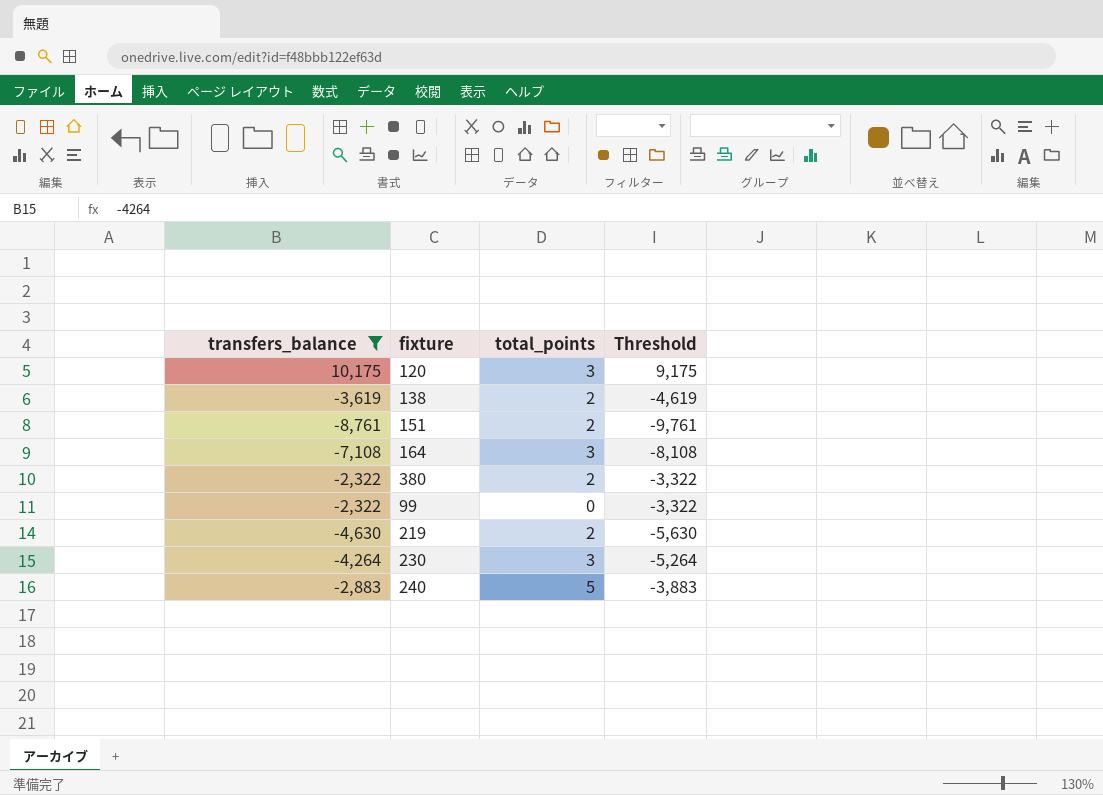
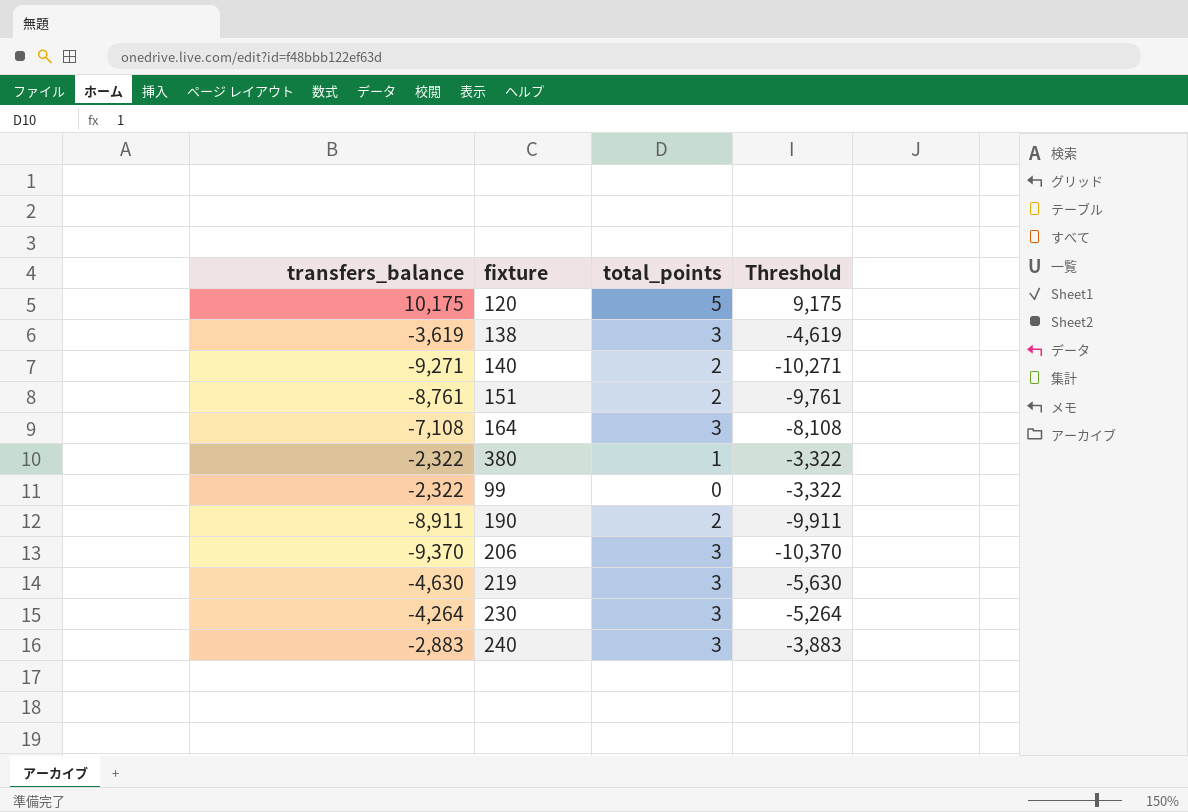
filter: transfers_balance >= -8,761 -> none
120 | total_points: 3 -> 5
138 | total_points: 2 -> 3
380 | total_points: 2 -> 1
219 | total_points: 2 -> 3
240 | total_points: 5 -> 3

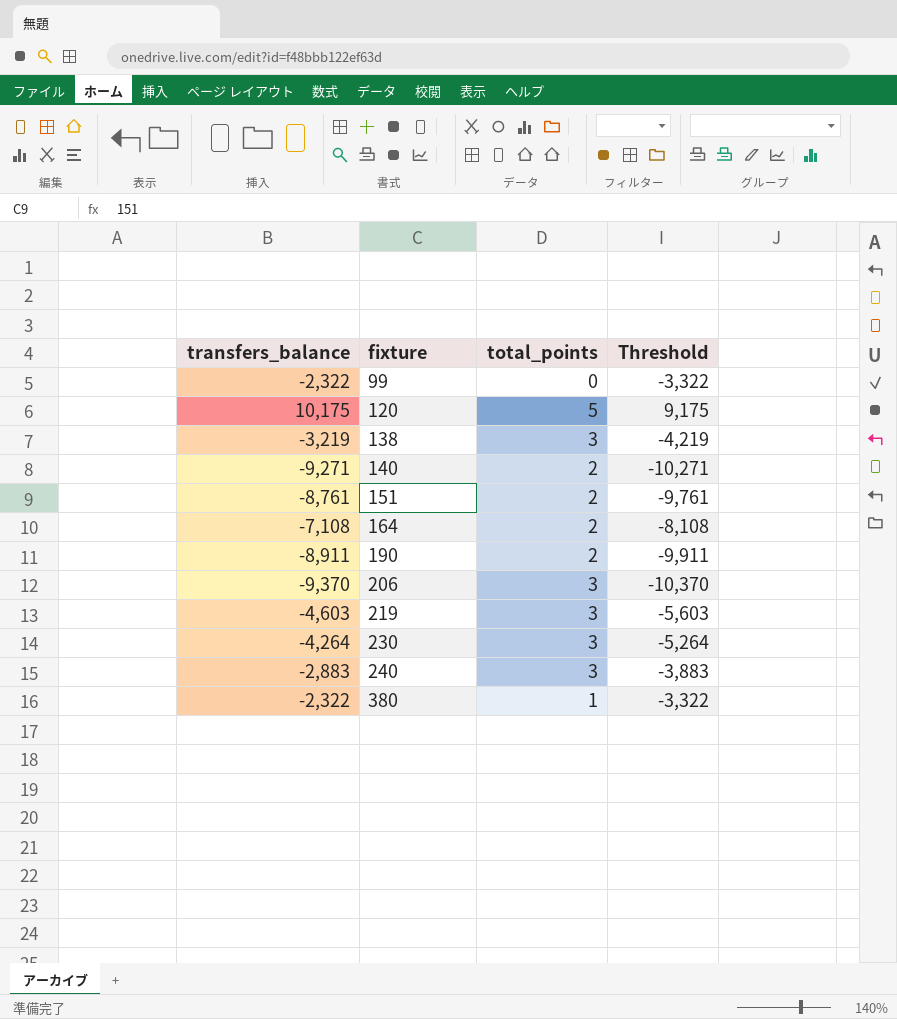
row order: none -> fixture ascending
138 | transfers_balance: -3,619 -> -3,219
138 | Threshold: -4,619 -> -4,219
164 | total_points: 3 -> 2
219 | transfers_balance: -4,630 -> -4,603
219 | Threshold: -5,630 -> -5,603

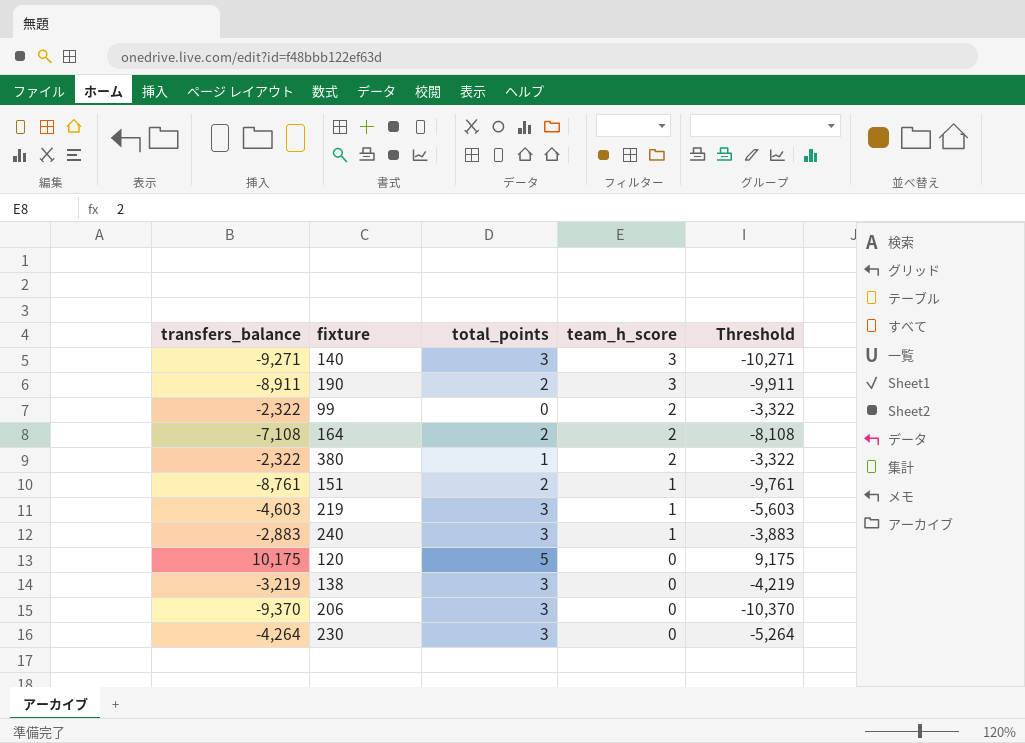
row order: fixture ascending -> team_h_score descending
column team_h_score | position: none -> 4
140 | total_points: 2 -> 3

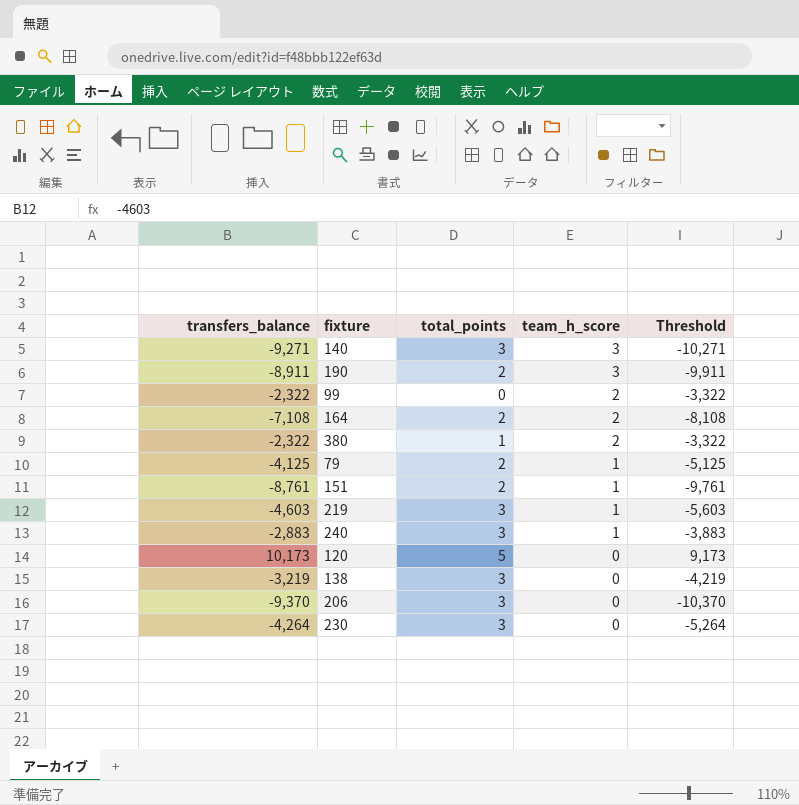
row 79: none -> -4,125 | 2 | 1 | -5,125
120 | transfers_balance: 10,175 -> 10,173
120 | Threshold: 9,175 -> 9,173

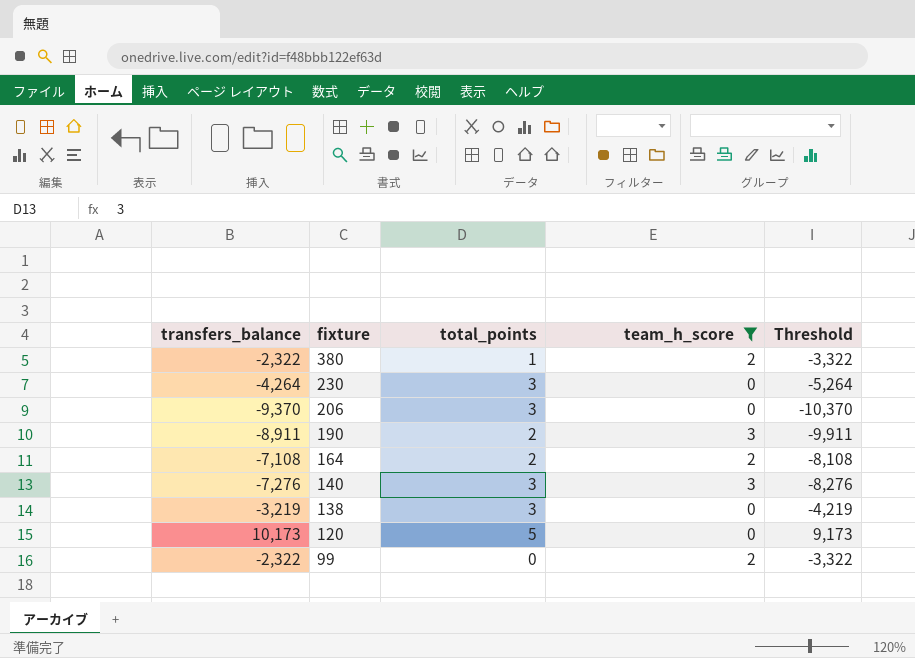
filter: none -> team_h_score != 1
row order: team_h_score descending -> fixture descending
140 | transfers_balance: -9,271 -> -7,276
140 | Threshold: -10,271 -> -8,276

